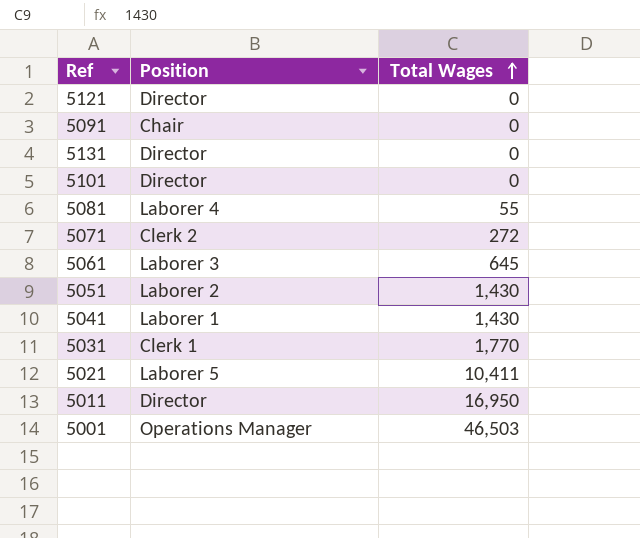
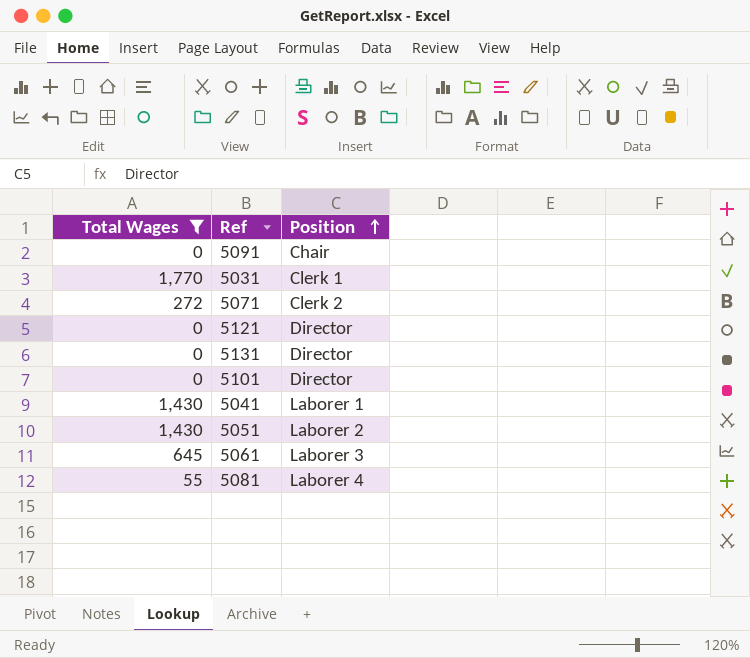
filter: none -> Total Wages <= 1,770
row order: Total Wages ascending -> Position ascending
column Total Wages | position: 3 -> 1

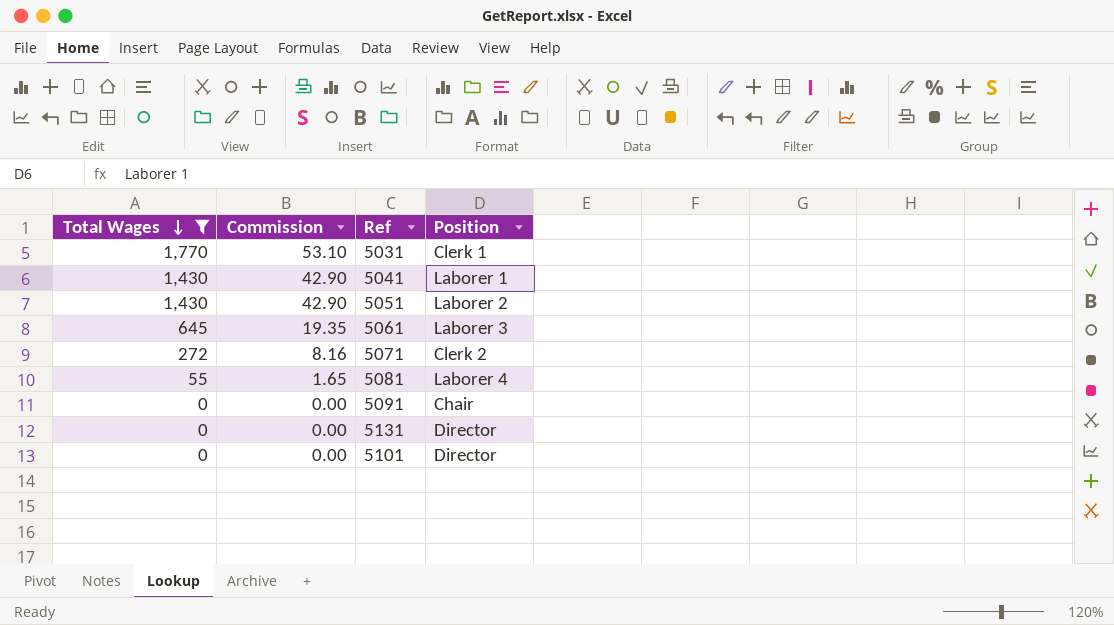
row order: Position ascending -> Total Wages descending
column Commission | formula: none -> [Total Wages] * 0.03
row 5121: 0 | Director -> none

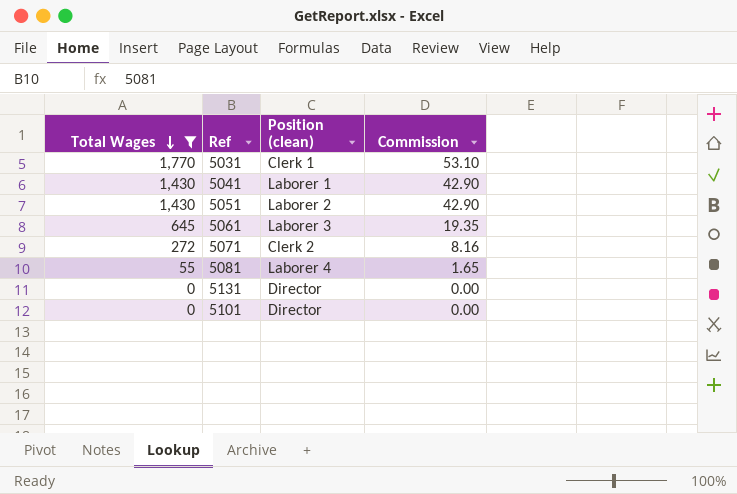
column name: Position -> Position (clean)
column Commission | position: 2 -> 4
row 5091: 0 | 0.00 | Chair -> none

